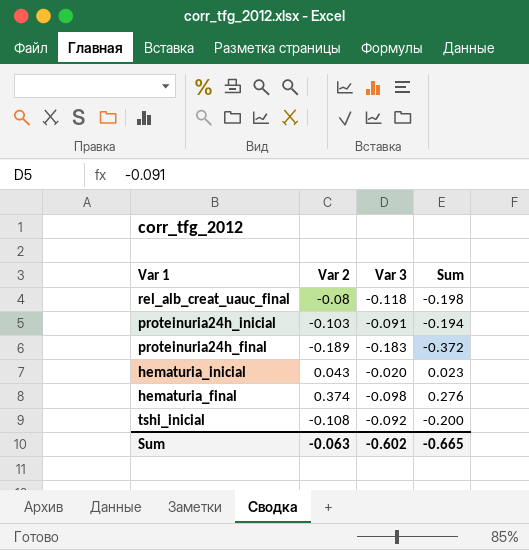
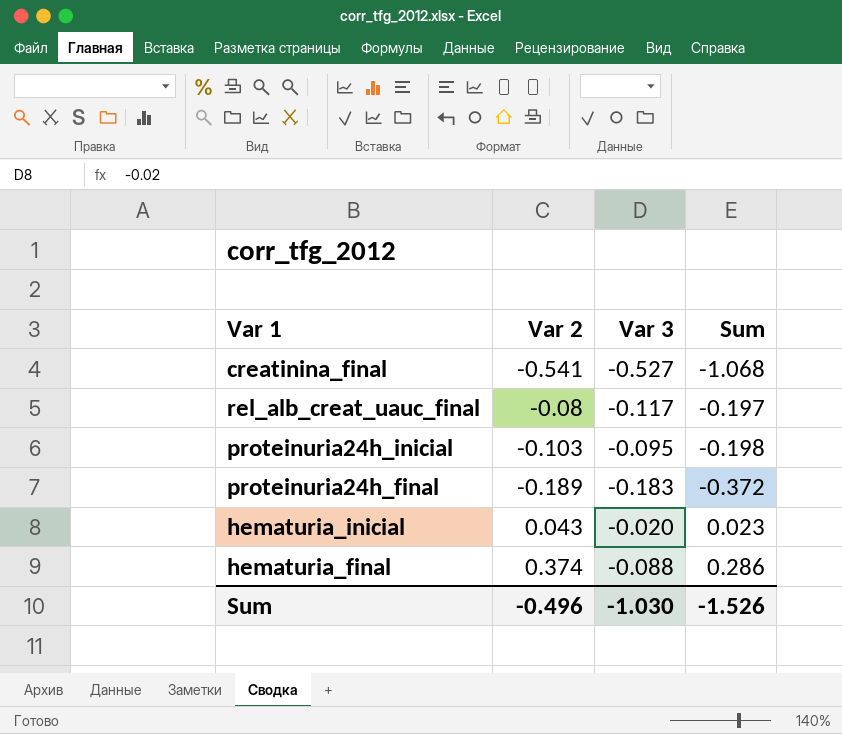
row tshi_inicial: -0.108 | -0.092 | -0.200 -> none
row creatinina_final: none -> -0.541 | -0.527 | -1.068
rel_alb_creat_uauc_final | Var 3: -0.118 -> -0.117
rel_alb_creat_uauc_final | Sum: -0.198 -> -0.197
proteinuria24h_inicial | Var 3: -0.091 -> -0.095
proteinuria24h_inicial | Sum: -0.194 -> -0.198
hematuria_final | Var 3: -0.098 -> -0.088
hematuria_final | Sum: 0.276 -> 0.286
Sum | Var 2: -0.063 -> -0.496
Sum | Var 3: -0.602 -> -1.030
Sum | Sum: -0.665 -> -1.526

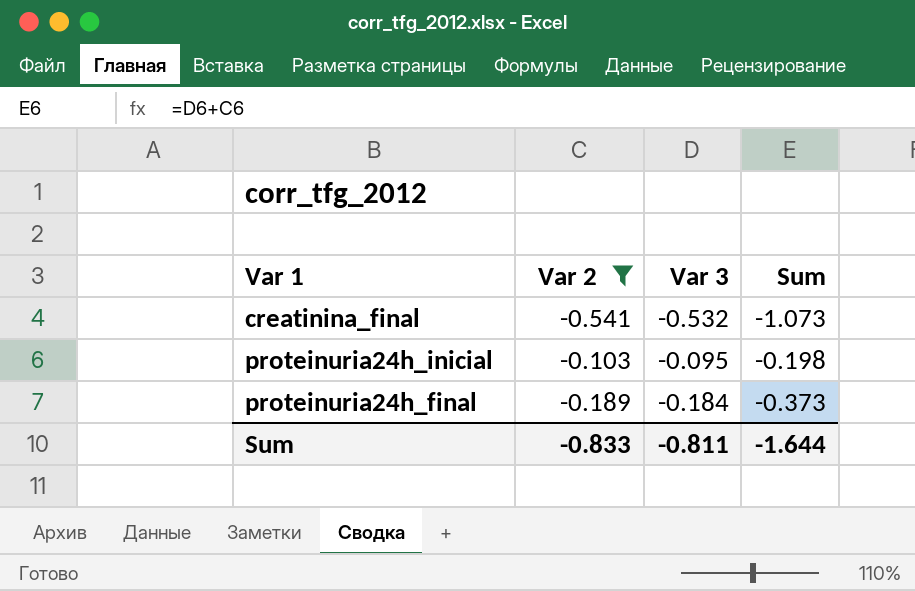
filter: none -> Var 2 <= -0.103
creatinina_final | Var 3: -0.527 -> -0.532
creatinina_final | Sum: -1.068 -> -1.073
proteinuria24h_final | Var 3: -0.183 -> -0.184
proteinuria24h_final | Sum: -0.372 -> -0.373
Sum | Var 2: -0.496 -> -0.833
Sum | Var 3: -1.030 -> -0.811
Sum | Sum: -1.526 -> -1.644

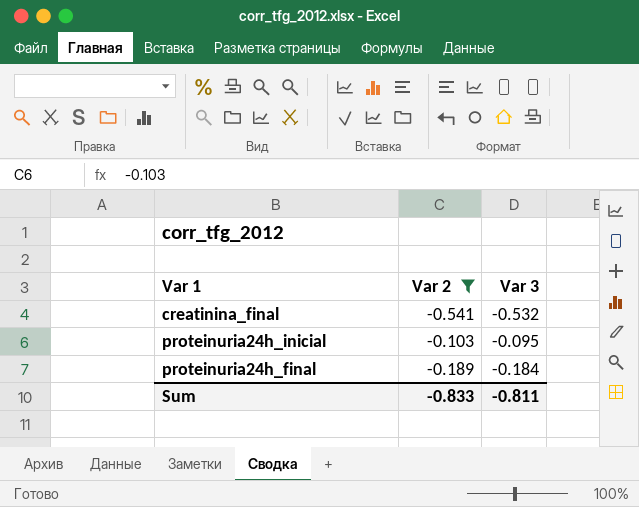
column Sum | formula: [Var 2] + [Var 3] -> none

